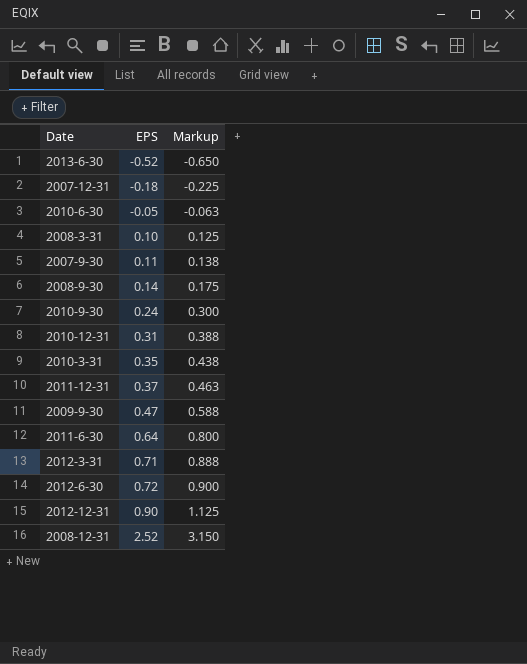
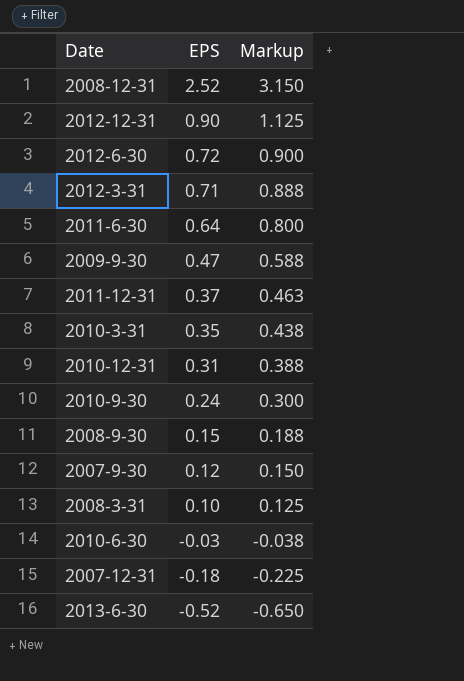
row order: EPS ascending -> EPS descending
2008-9-30 | EPS: 0.14 -> 0.15
2008-9-30 | Markup: 0.175 -> 0.188
2007-9-30 | EPS: 0.11 -> 0.12
2007-9-30 | Markup: 0.138 -> 0.150
2010-6-30 | EPS: -0.05 -> -0.03
2010-6-30 | Markup: -0.063 -> -0.038

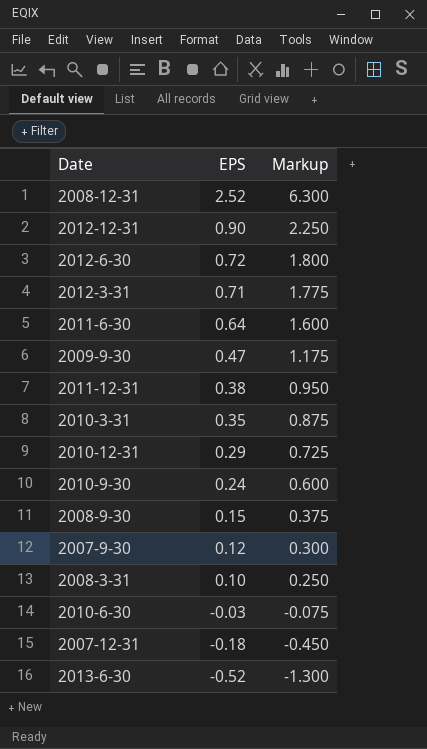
column Markup | formula: [EPS] * 1.25 -> [EPS] * 2.5
2011-12-31 | EPS: 0.37 -> 0.38
2010-12-31 | EPS: 0.31 -> 0.29

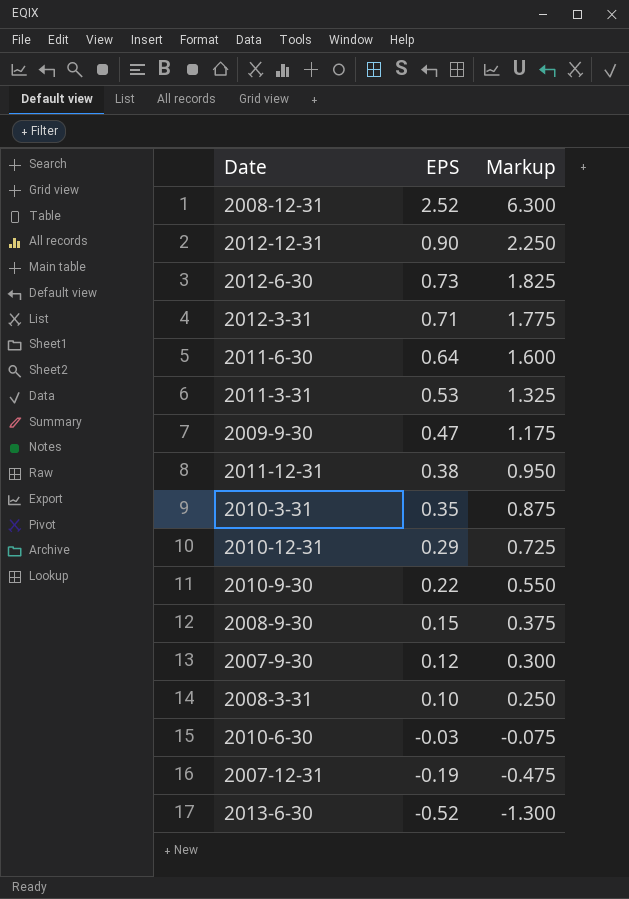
2012-6-30 | EPS: 0.72 -> 0.73
2012-6-30 | Markup: 1.800 -> 1.825
row 2011-3-31: none -> 0.53 | 1.325
2010-9-30 | EPS: 0.24 -> 0.22
2010-9-30 | Markup: 0.600 -> 0.550
2007-12-31 | EPS: -0.18 -> -0.19
2007-12-31 | Markup: -0.450 -> -0.475

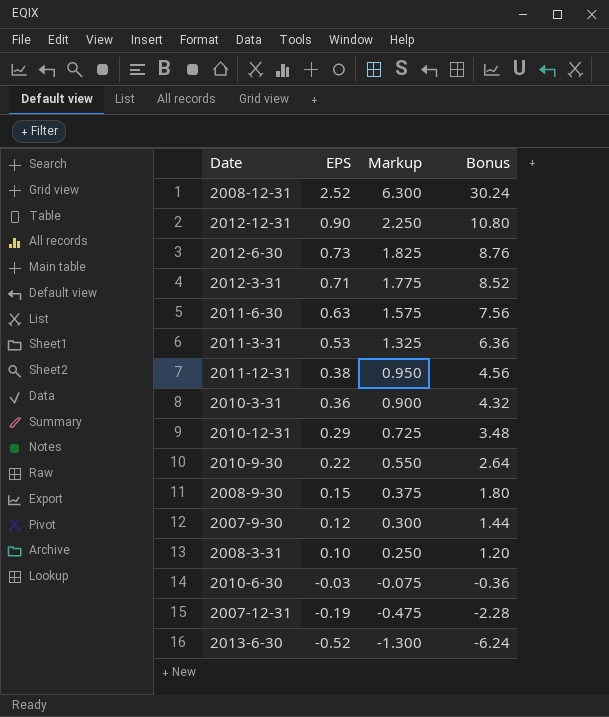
column Bonus | formula: none -> [EPS] * 12
row 2009-9-30: 0.47 | 1.175 -> none
2011-6-30 | EPS: 0.64 -> 0.63
2011-6-30 | Markup: 1.600 -> 1.575
2010-3-31 | EPS: 0.35 -> 0.36
2010-3-31 | Markup: 0.875 -> 0.900

